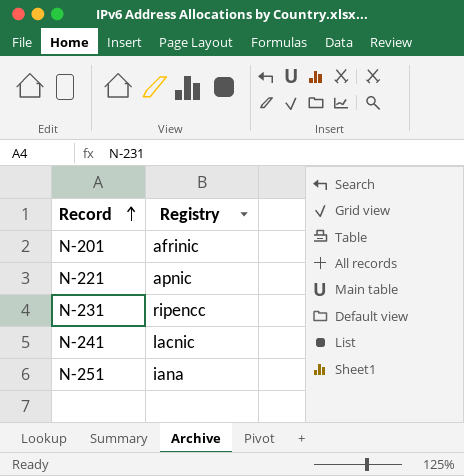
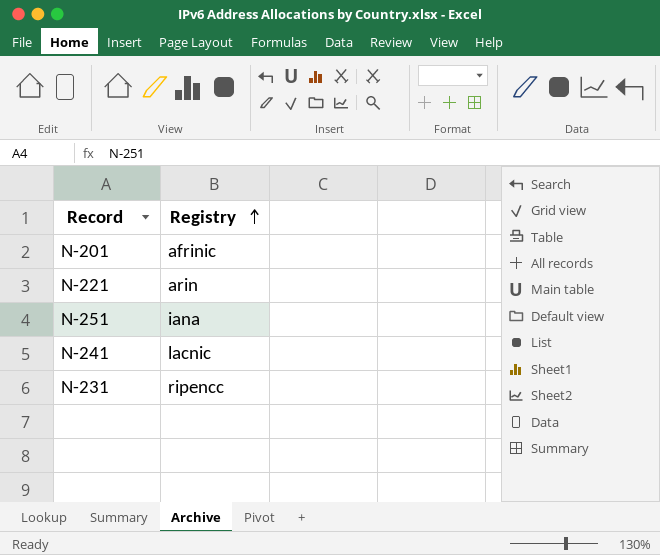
row order: Record ascending -> Registry ascending
N-221 | Registry: apnic -> arin

